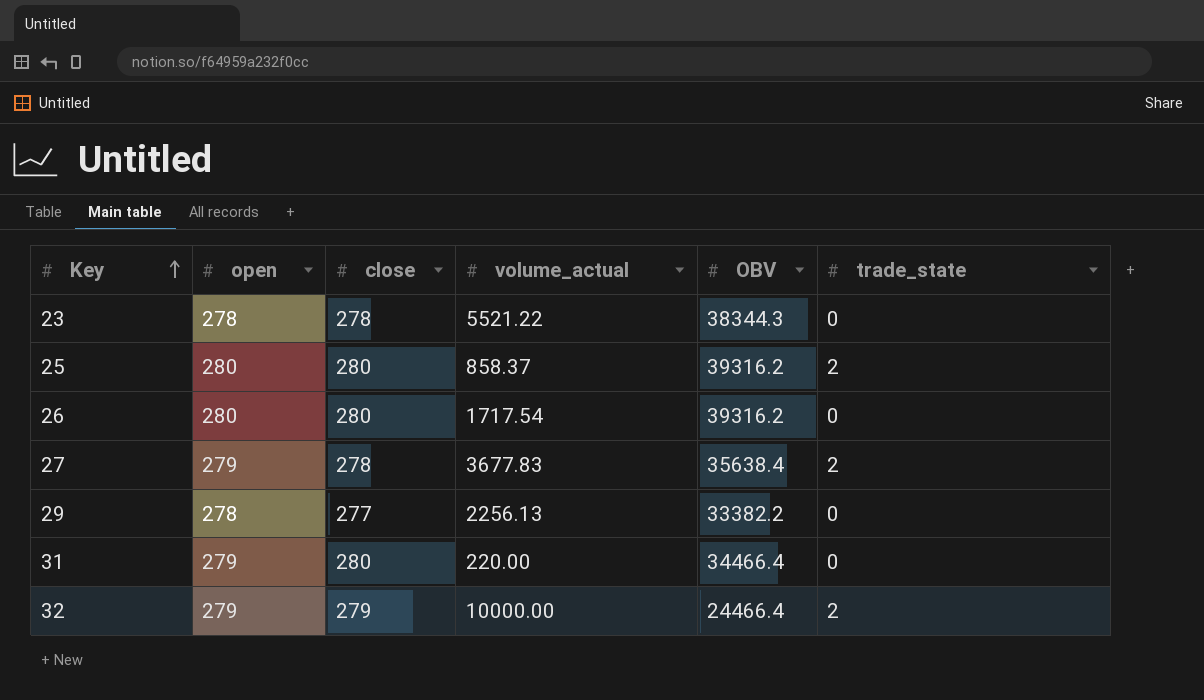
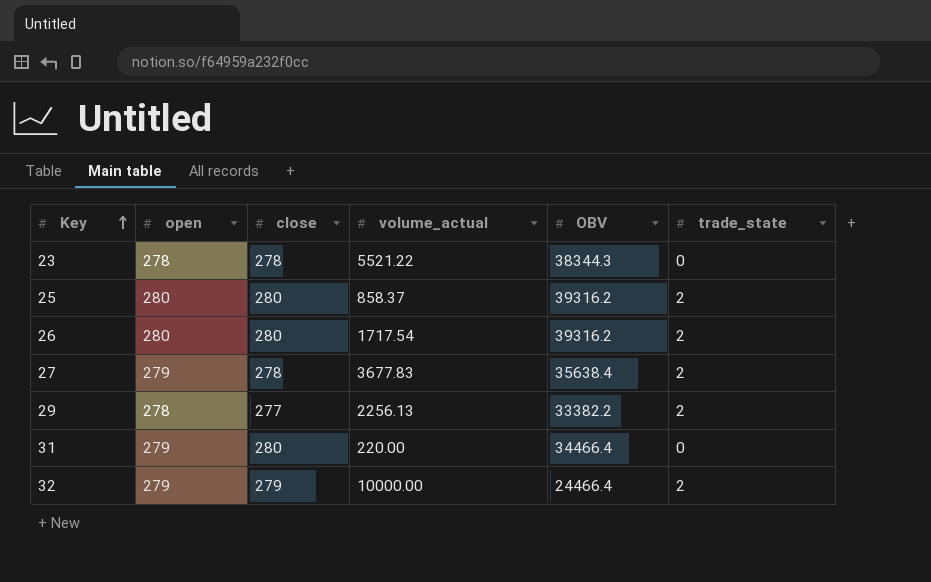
26 | trade_state: 0 -> 2
29 | trade_state: 0 -> 2

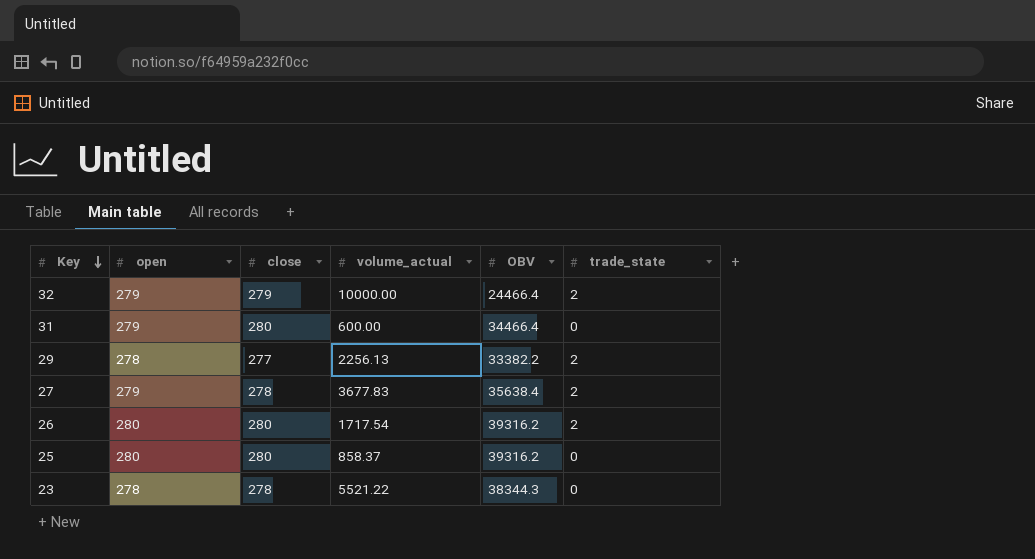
row order: Key ascending -> Key descending
31 | volume_actual: 220.00 -> 600.00
25 | trade_state: 2 -> 0

